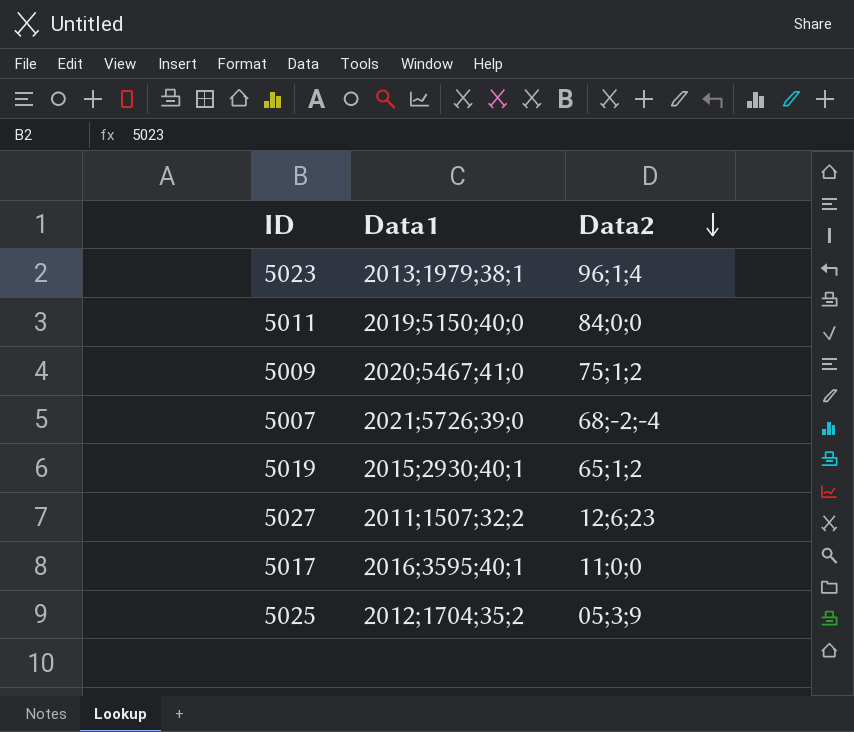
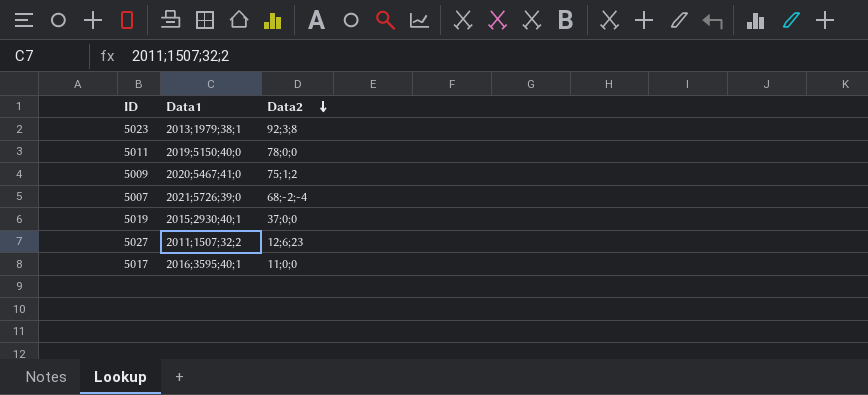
row 5025: 2012;1704;35;2 | 05;3;9 -> none
5023 | Data2: 96;1;4 -> 92;3;8
5011 | Data2: 84;0;0 -> 78;0;0
5019 | Data2: 65;1;2 -> 37;0;0

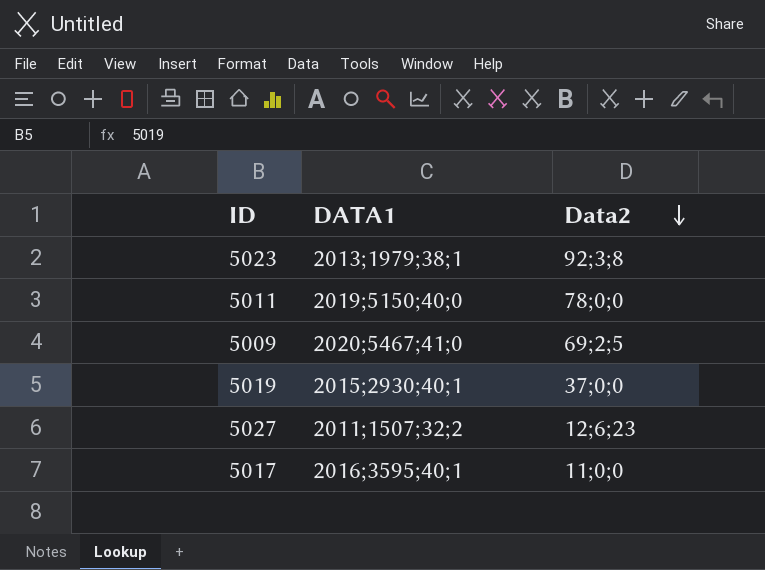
column name: Data1 -> DATA1
row 5007: 2021;5726;39;0 | 68;-2;-4 -> none
5009 | Data2: 75;1;2 -> 69;2;5

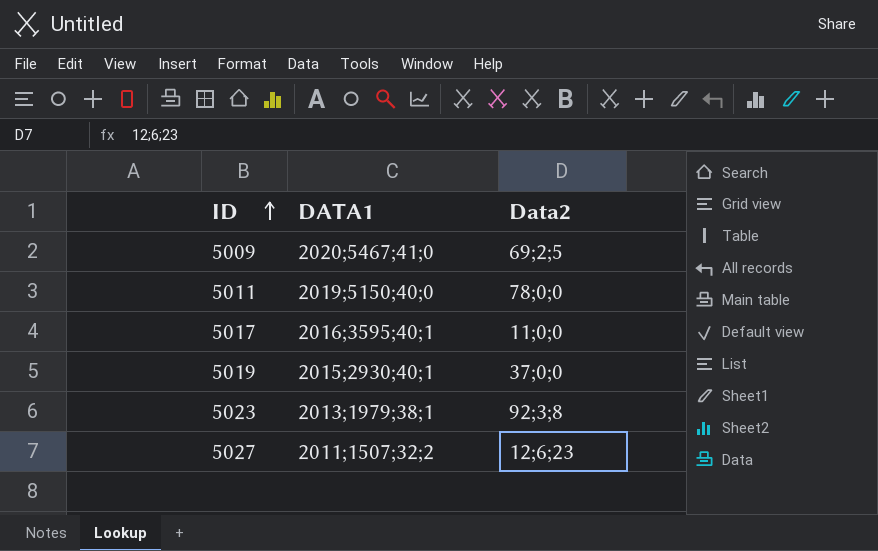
row order: Data2 descending -> ID ascending

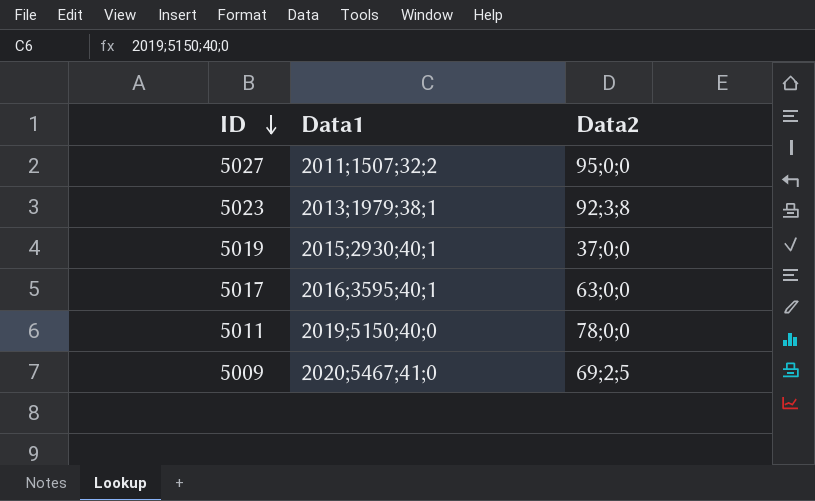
row order: ID ascending -> ID descending
column name: DATA1 -> Data1
5027 | Data2: 12;6;23 -> 95;0;0
5017 | Data2: 11;0;0 -> 63;0;0

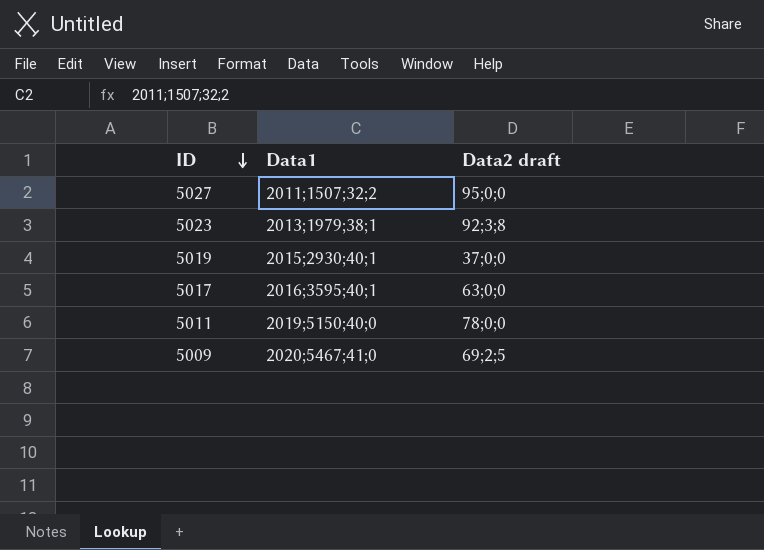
column name: Data2 -> Data2 draft

